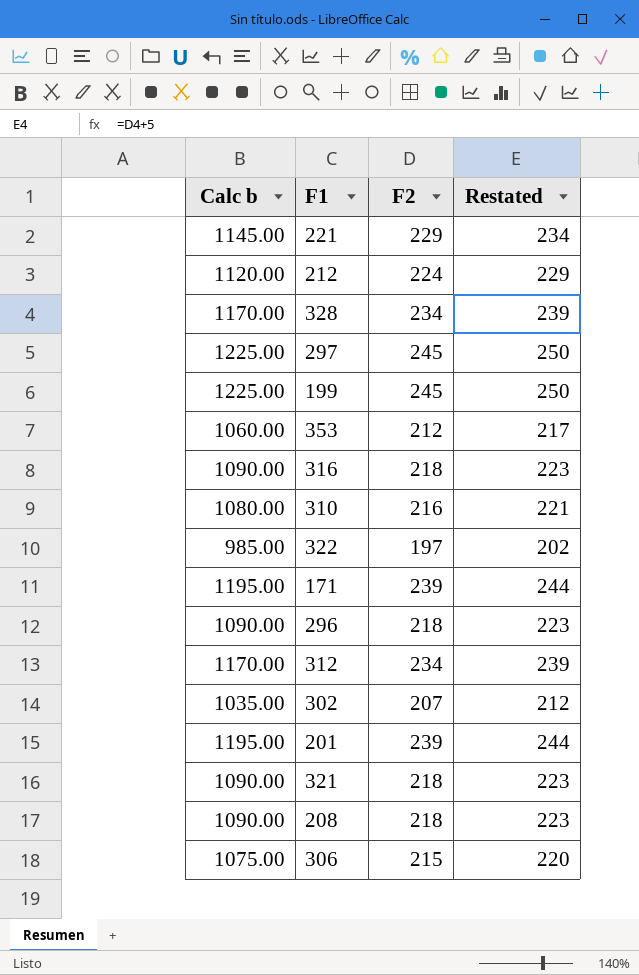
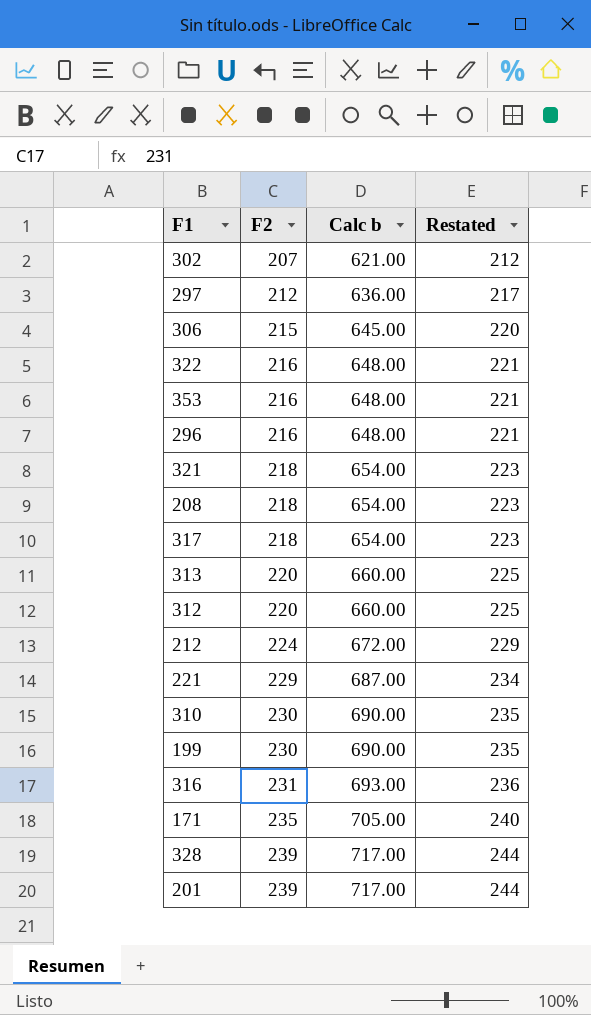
row order: none -> F2 ascending
column Calc b | formula: [F2] * 5 -> [F2] * 3
column Calc b | position: 1 -> 3
297 | F2: 245 -> 212
297 | Restated: 250 -> 217
322 | F2: 197 -> 216
322 | Restated: 202 -> 221
353 | F2: 212 -> 216
353 | Restated: 217 -> 221
296 | F2: 218 -> 216
296 | Restated: 223 -> 221
row 317: none -> 218 | 654.00 | 223
row 313: none -> 220 | 660.00 | 225
312 | F2: 234 -> 220
312 | Restated: 239 -> 225
310 | F2: 216 -> 230
310 | Restated: 221 -> 235
199 | F2: 245 -> 230
199 | Restated: 250 -> 235
316 | F2: 218 -> 231
316 | Restated: 223 -> 236
171 | F2: 239 -> 235
171 | Restated: 244 -> 240
328 | F2: 234 -> 239
328 | Restated: 239 -> 244

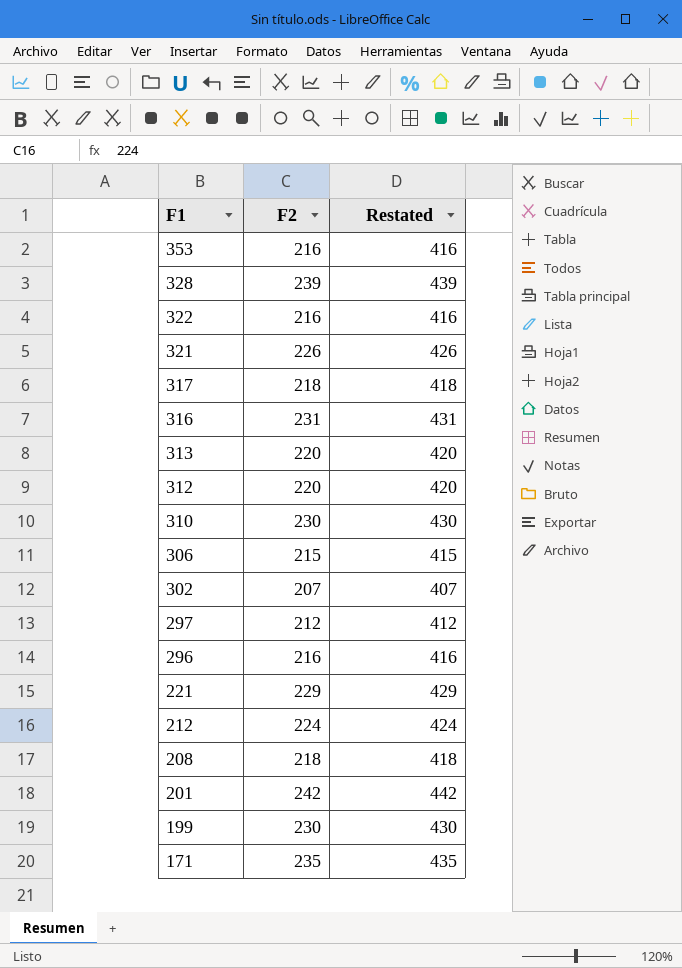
row order: F2 ascending -> F1 descending
column Calc b | formula: [F2] * 3 -> none
column Restated | formula: [F2] + 5 -> [F2] + 200
321 | F2: 218 -> 226
201 | F2: 239 -> 242

